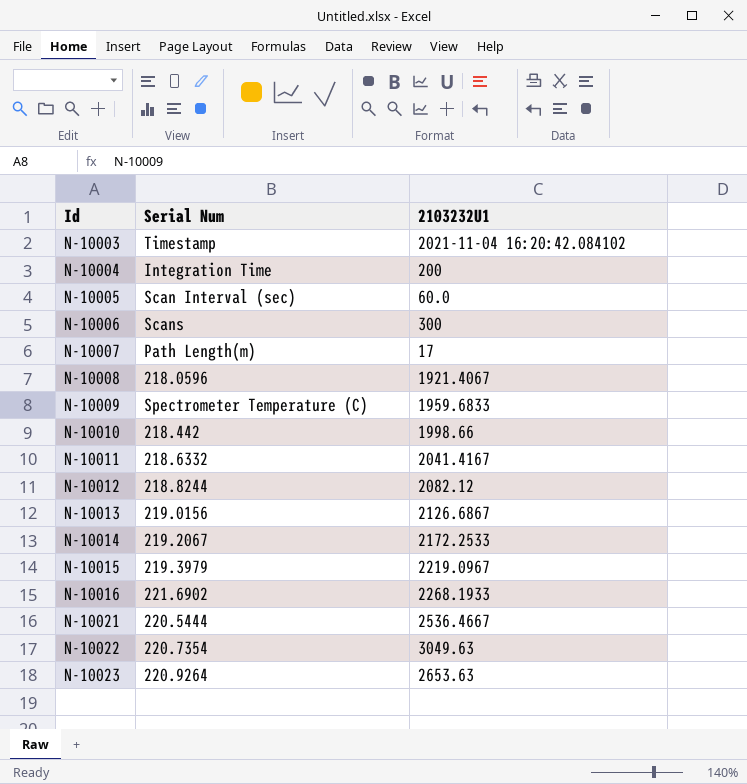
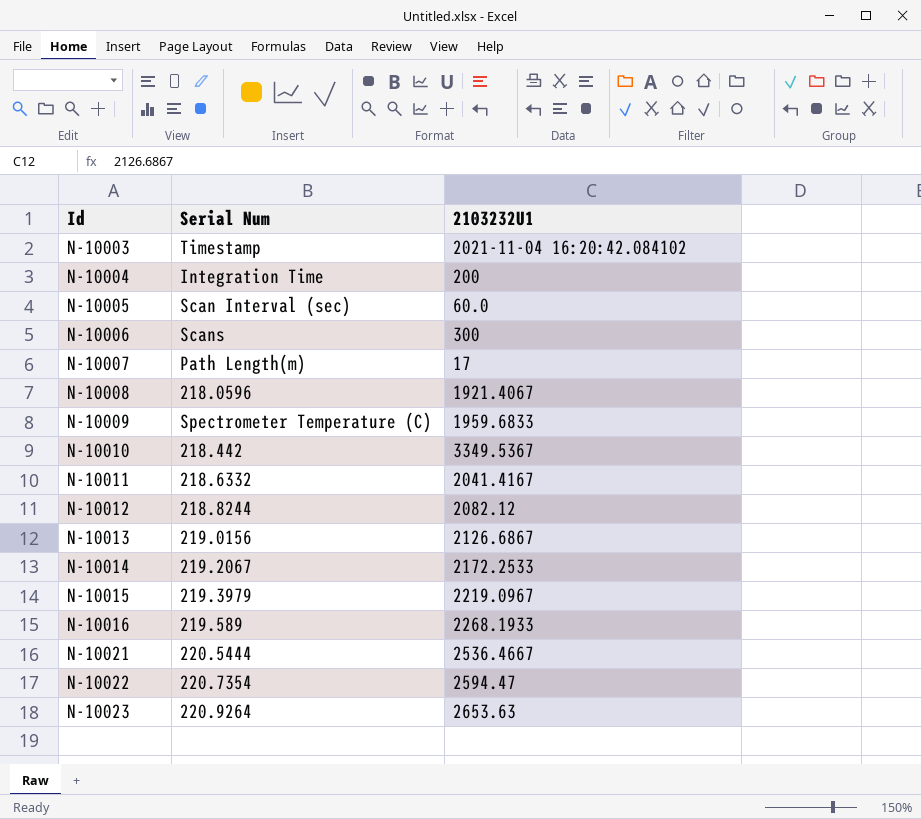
N-10010 | 2103232U1: 1998.66 -> 3349.5367
N-10016 | Serial Num: 221.6902 -> 219.589
N-10022 | 2103232U1: 3049.63 -> 2594.47

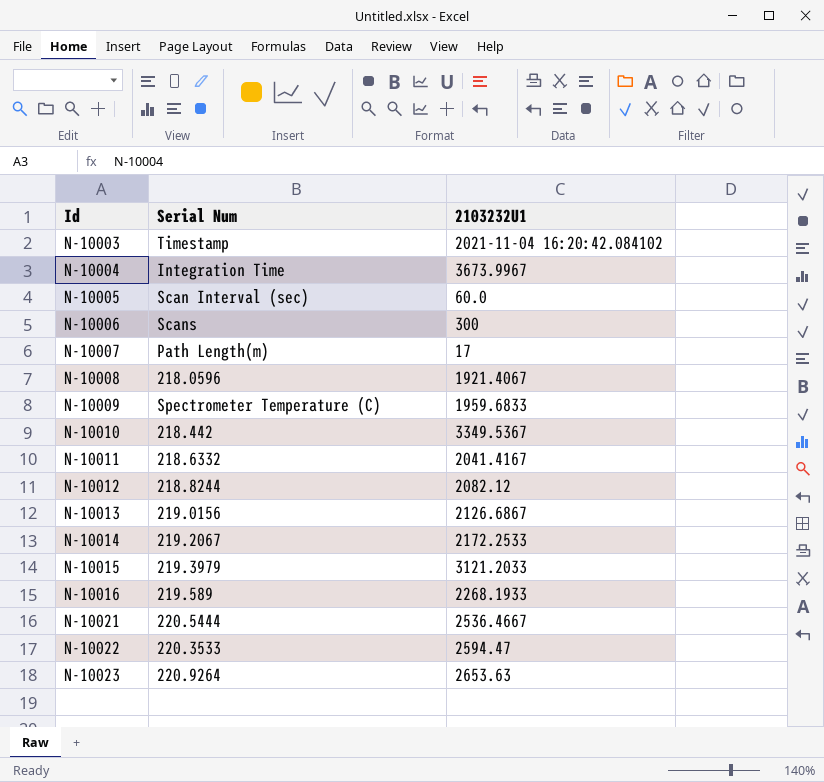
N-10004 | 2103232U1: 200 -> 3673.9967
N-10015 | 2103232U1: 2219.0967 -> 3121.2033
N-10022 | Serial Num: 220.7354 -> 220.3533

